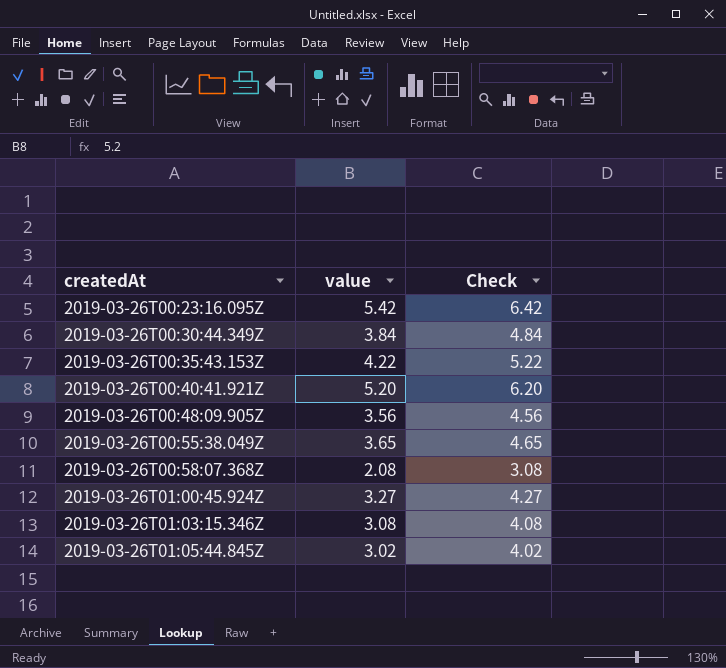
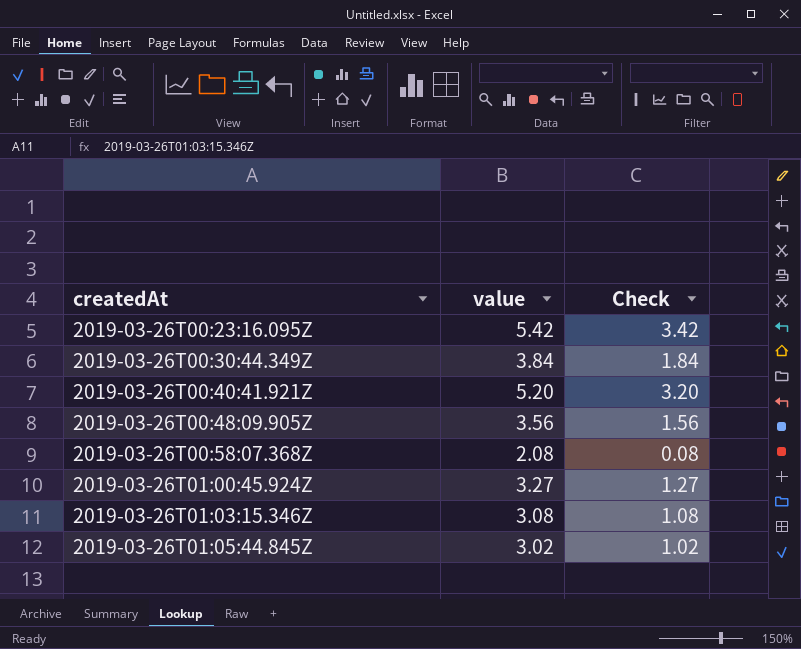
column Check | formula: [value] + 1 -> [value] - 2
row 2019-03-26T00:35:43.153Z: 4.22 | 5.22 -> none
row 2019-03-26T00:55:38.049Z: 3.65 | 4.65 -> none

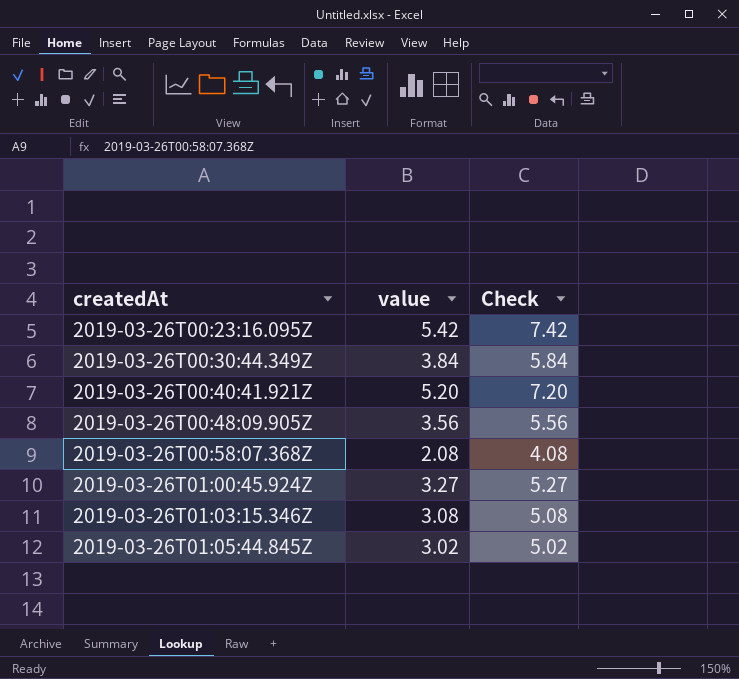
column Check | formula: [value] - 2 -> [value] + 2

